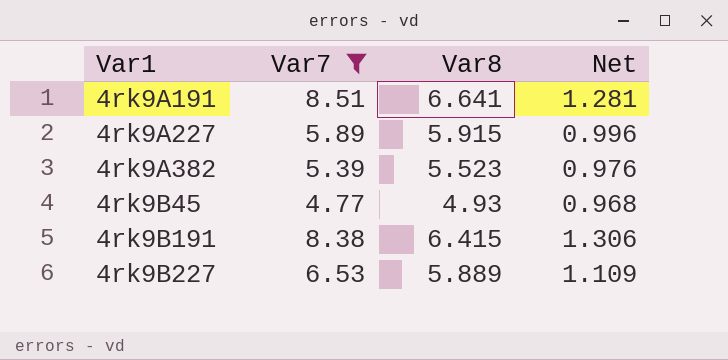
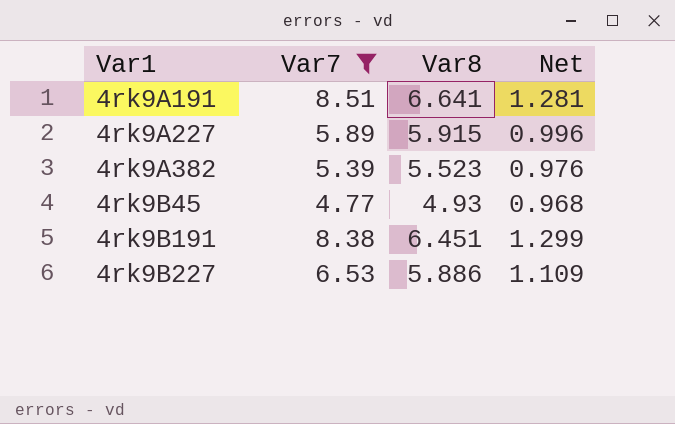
4rk9B191 | Var8: 6.415 -> 6.451
4rk9B191 | Net: 1.306 -> 1.299
4rk9B227 | Var8: 5.889 -> 5.886

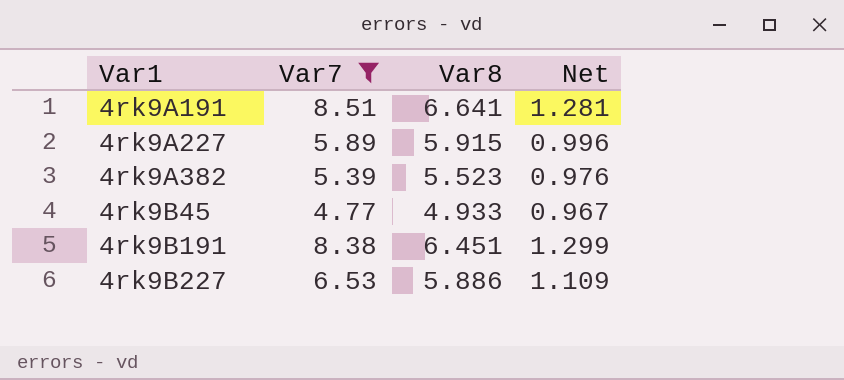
4rk9B45 | Var8: 4.93 -> 4.933
4rk9B45 | Net: 0.968 -> 0.967

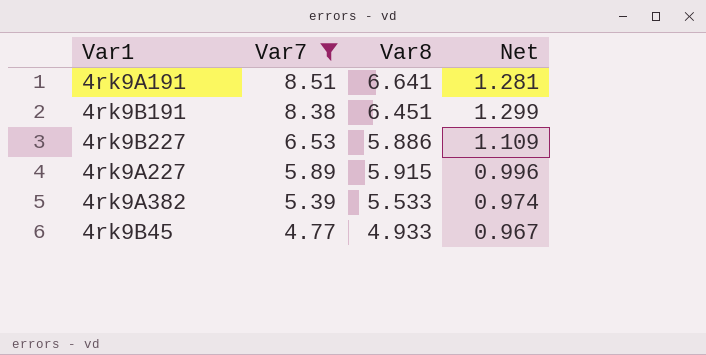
row order: Var1 ascending -> Var7 descending
4rk9A382 | Var8: 5.523 -> 5.533
4rk9A382 | Net: 0.976 -> 0.974

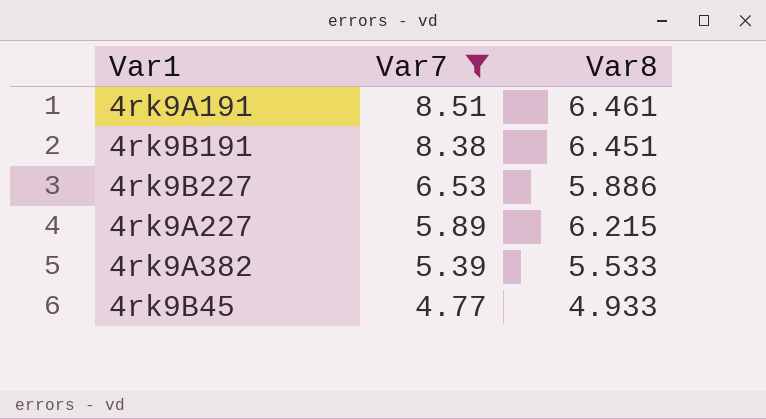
column Net | formula: [Var7] / [Var8] -> none
4rk9A191 | Var8: 6.641 -> 6.461
4rk9A227 | Var8: 5.915 -> 6.215

